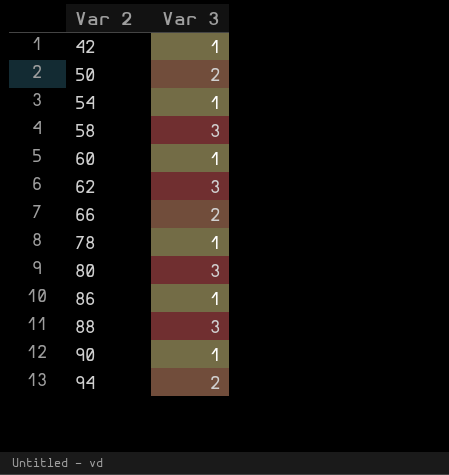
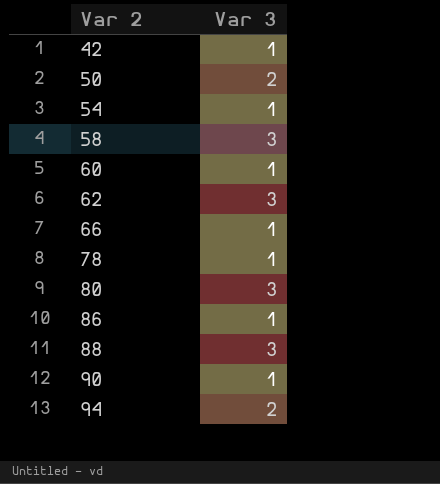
66 | Var 3: 2 -> 1

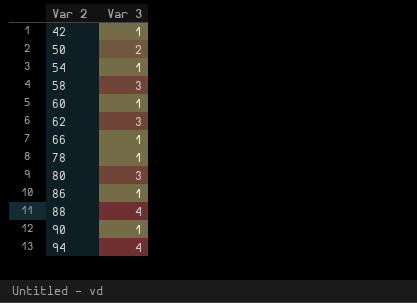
88 | Var 3: 3 -> 4
94 | Var 3: 2 -> 4

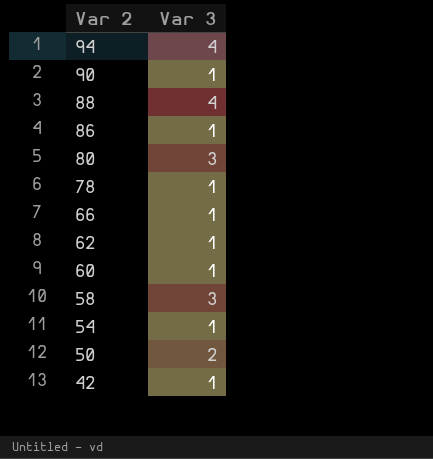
row order: Var 2 ascending -> Var 2 descending
62 | Var 3: 3 -> 1

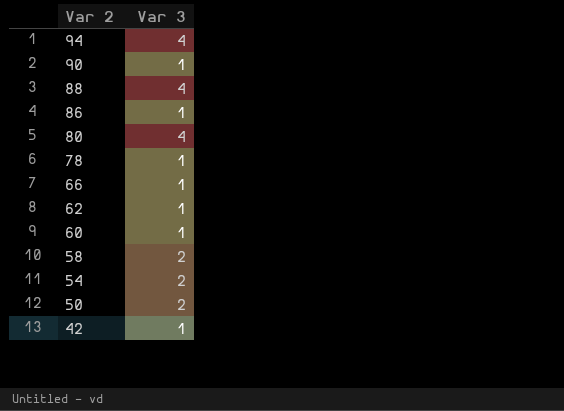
80 | Var 3: 3 -> 4
58 | Var 3: 3 -> 2
54 | Var 3: 1 -> 2

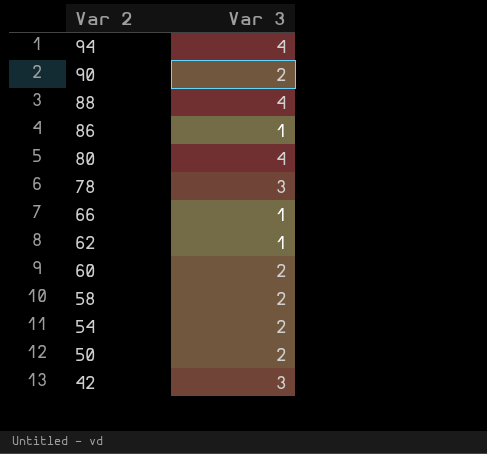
90 | Var 3: 1 -> 2
78 | Var 3: 1 -> 3
60 | Var 3: 1 -> 2
42 | Var 3: 1 -> 3

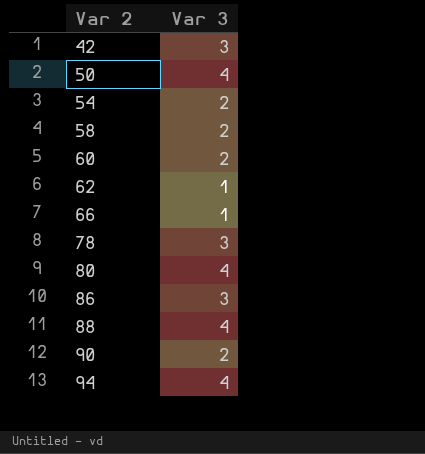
row order: Var 2 descending -> Var 2 ascending
50 | Var 3: 2 -> 4
86 | Var 3: 1 -> 3

